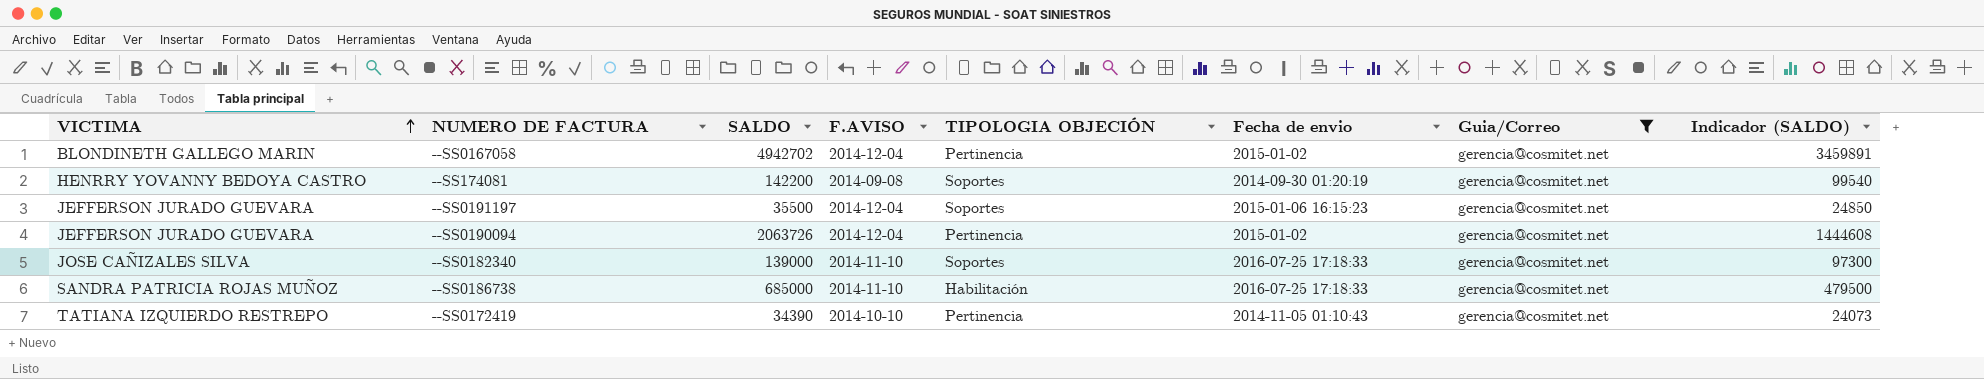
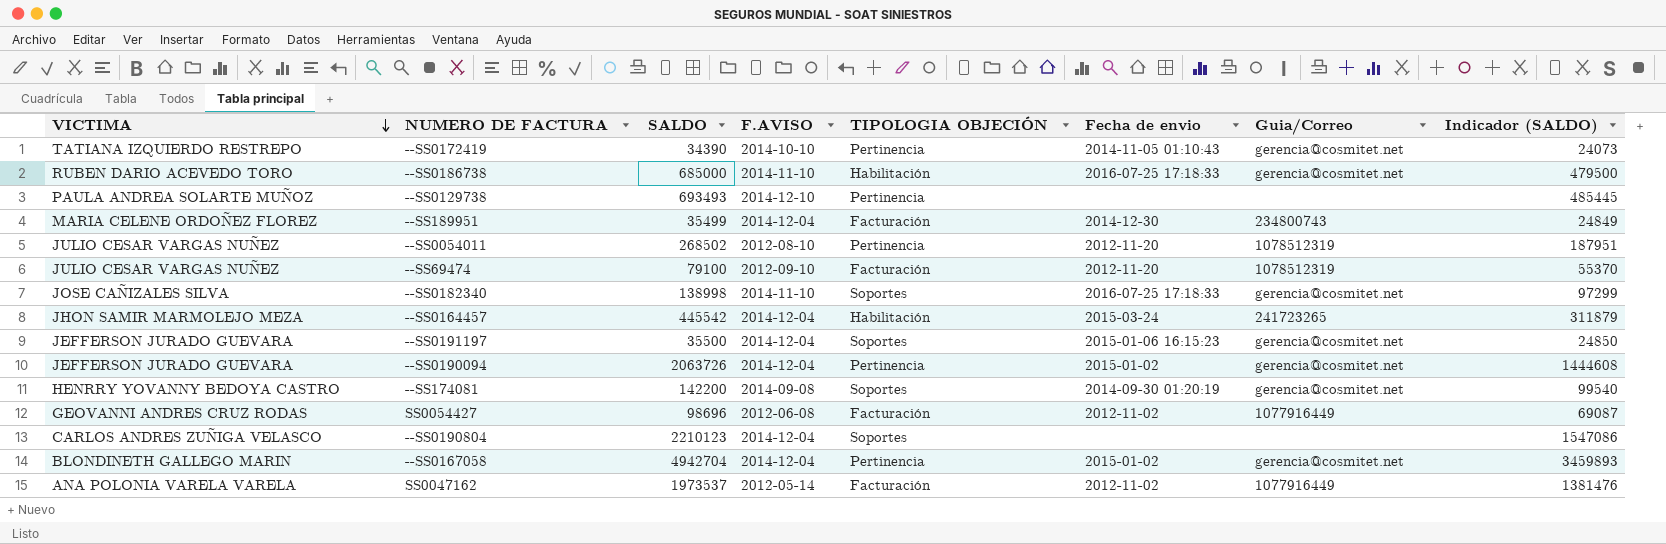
filter: Guia/Correo = gerencia@cosmitet.net -> none
row order: VICTIMA ascending -> VICTIMA descending
--SS0186738 | VICTIMA: SANDRA PATRICIA ROJAS MUÑOZ -> RUBEN DARIO ACEVEDO TORO
--SS0182340 | SALDO: 139000 -> 138998
--SS0182340 | Indicador (SALDO): 97300 -> 97299
--SS0167058 | SALDO: 4942702 -> 4942704
--SS0167058 | Indicador (SALDO): 3459891 -> 3459893

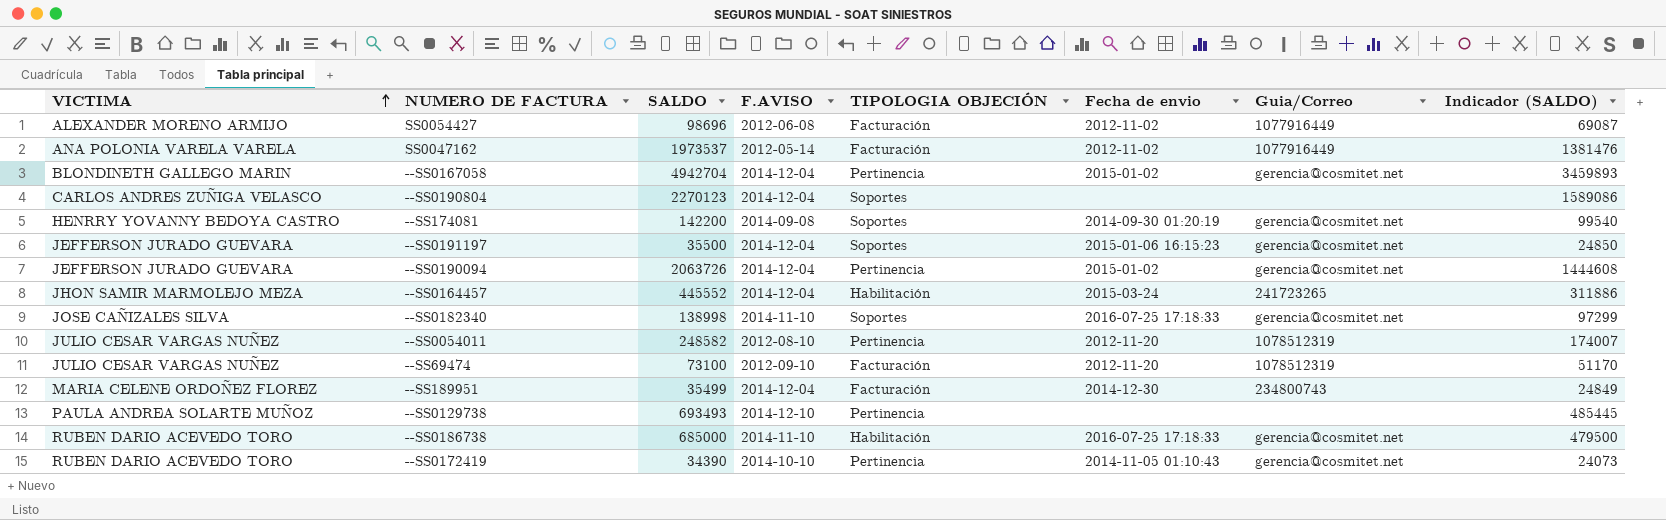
row order: VICTIMA descending -> VICTIMA ascending
SS0054427 | VICTIMA: GEOVANNI ANDRES CRUZ RODAS -> ALEXANDER MORENO ARMIJO
--SS0190804 | SALDO: 2210123 -> 2270123
--SS0190804 | Indicador (SALDO): 1547086 -> 1589086
--SS0164457 | SALDO: 445542 -> 445552
--SS0164457 | Indicador (SALDO): 311879 -> 311886
--SS0054011 | SALDO: 268502 -> 248582
--SS0054011 | Indicador (SALDO): 187951 -> 174007
--SS69474 | SALDO: 79100 -> 73100
--SS69474 | Indicador (SALDO): 55370 -> 51170
--SS0172419 | VICTIMA: TATIANA IZQUIERDO RESTREPO -> RUBEN DARIO ACEVEDO TORO

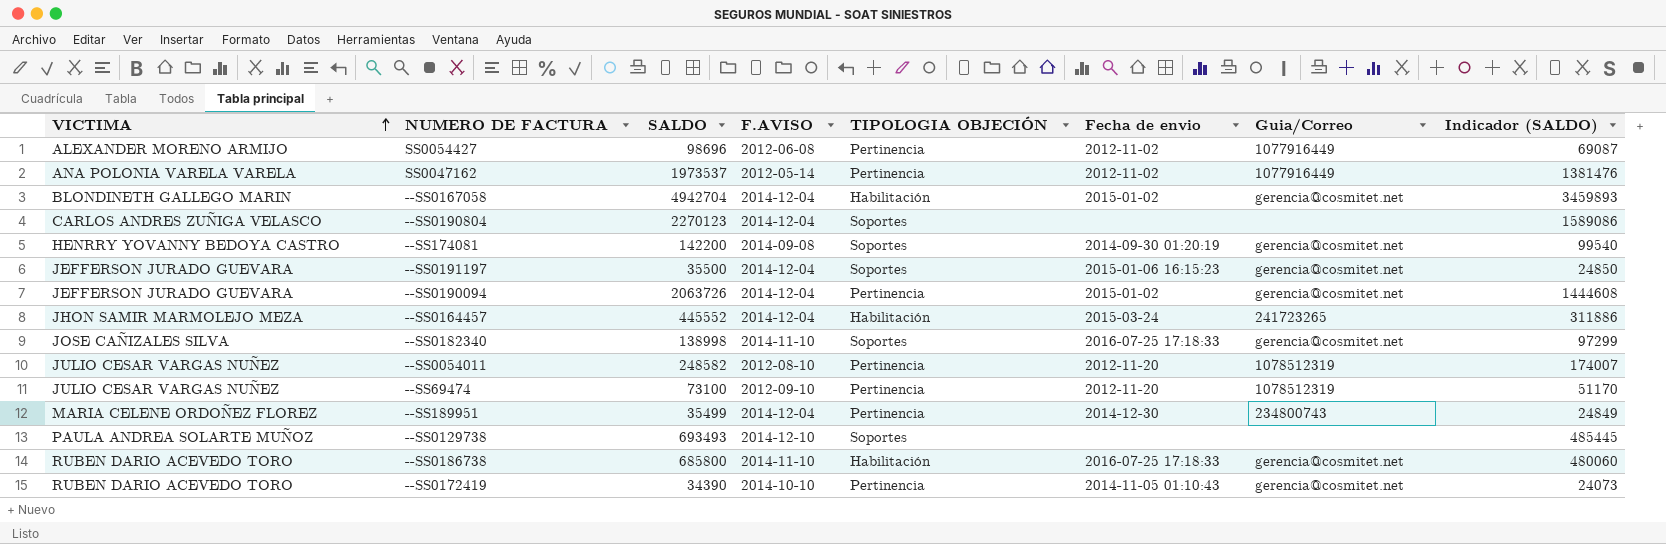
SS0054427 | TIPOLOGIA OBJECIÓN: Facturación -> Pertinencia
SS0047162 | TIPOLOGIA OBJECIÓN: Facturación -> Pertinencia
--SS0167058 | TIPOLOGIA OBJECIÓN: Pertinencia -> Habilitación
--SS69474 | TIPOLOGIA OBJECIÓN: Facturación -> Pertinencia
--SS189951 | TIPOLOGIA OBJECIÓN: Facturación -> Pertinencia
--SS0129738 | TIPOLOGIA OBJECIÓN: Pertinencia -> Soportes
--SS0186738 | SALDO: 685000 -> 685800
--SS0186738 | Indicador (SALDO): 479500 -> 480060

